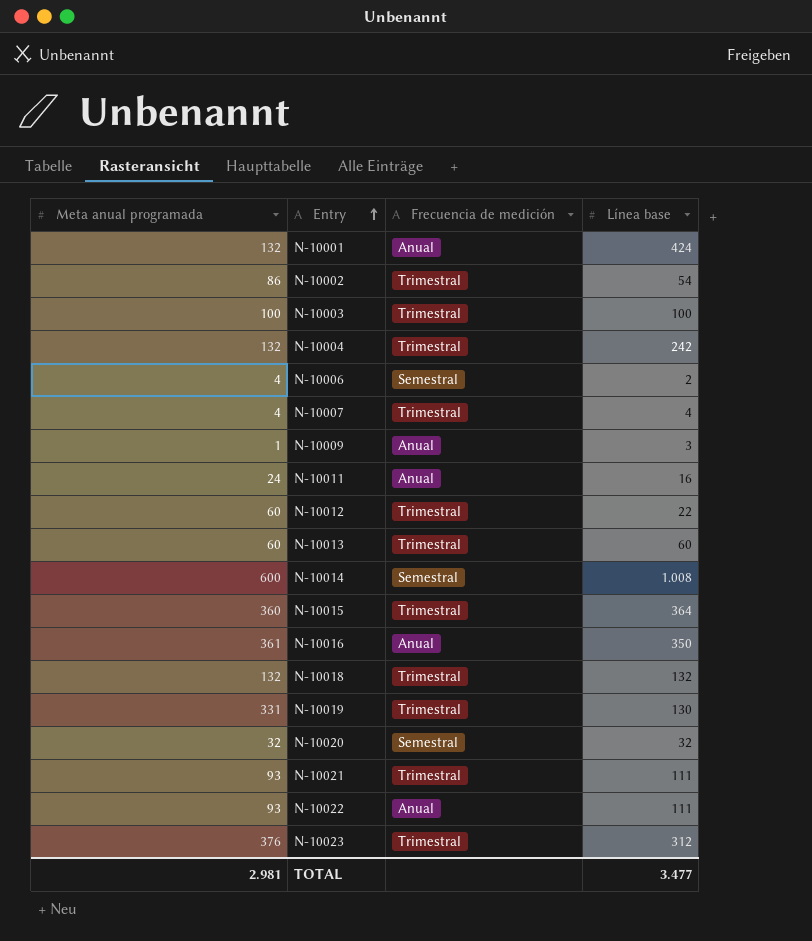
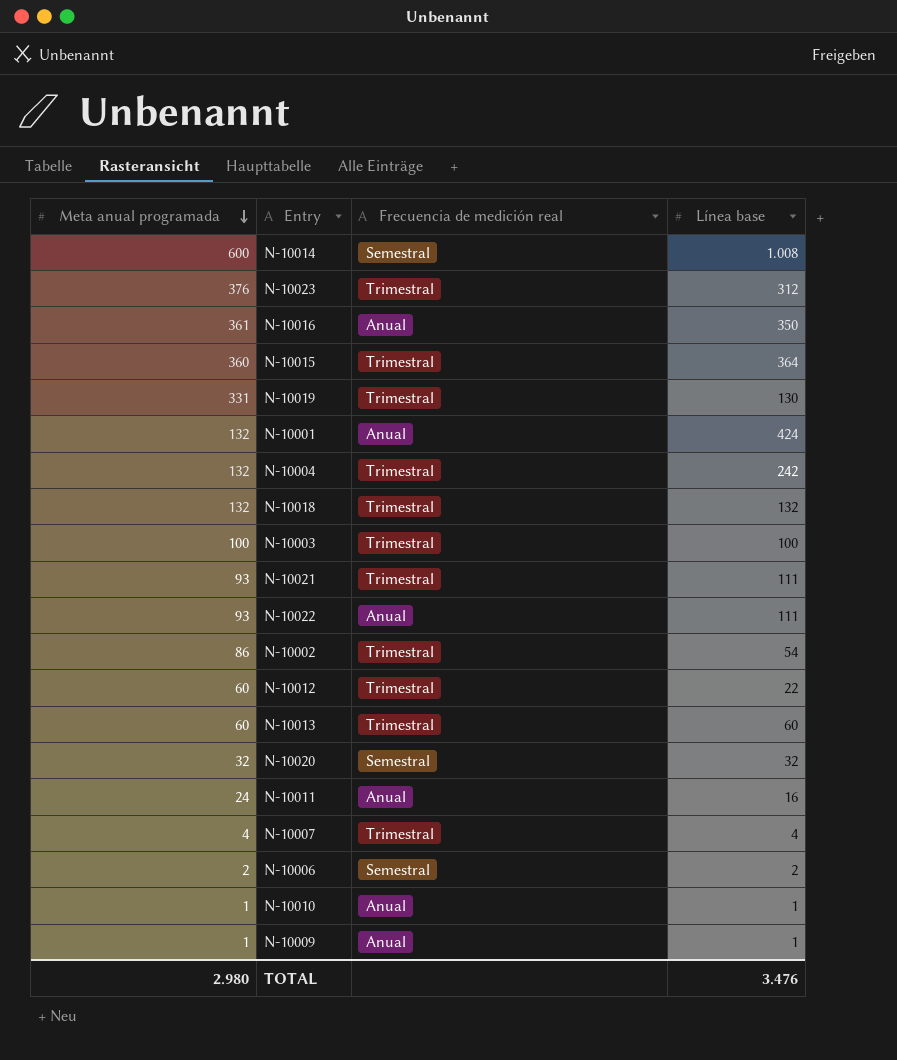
row order: Entry ascending -> Meta anual programada descending
column name: Frecuencia de medición -> Frecuencia de medición real
N-10006 | Meta anual programada: 4 -> 2
row N-10010: none -> 1 | Anual | 1
N-10009 | Línea base: 3 -> 1
TOTAL | Meta anual programada: 2.981 -> 2.980
TOTAL | Línea base: 3.477 -> 3.476

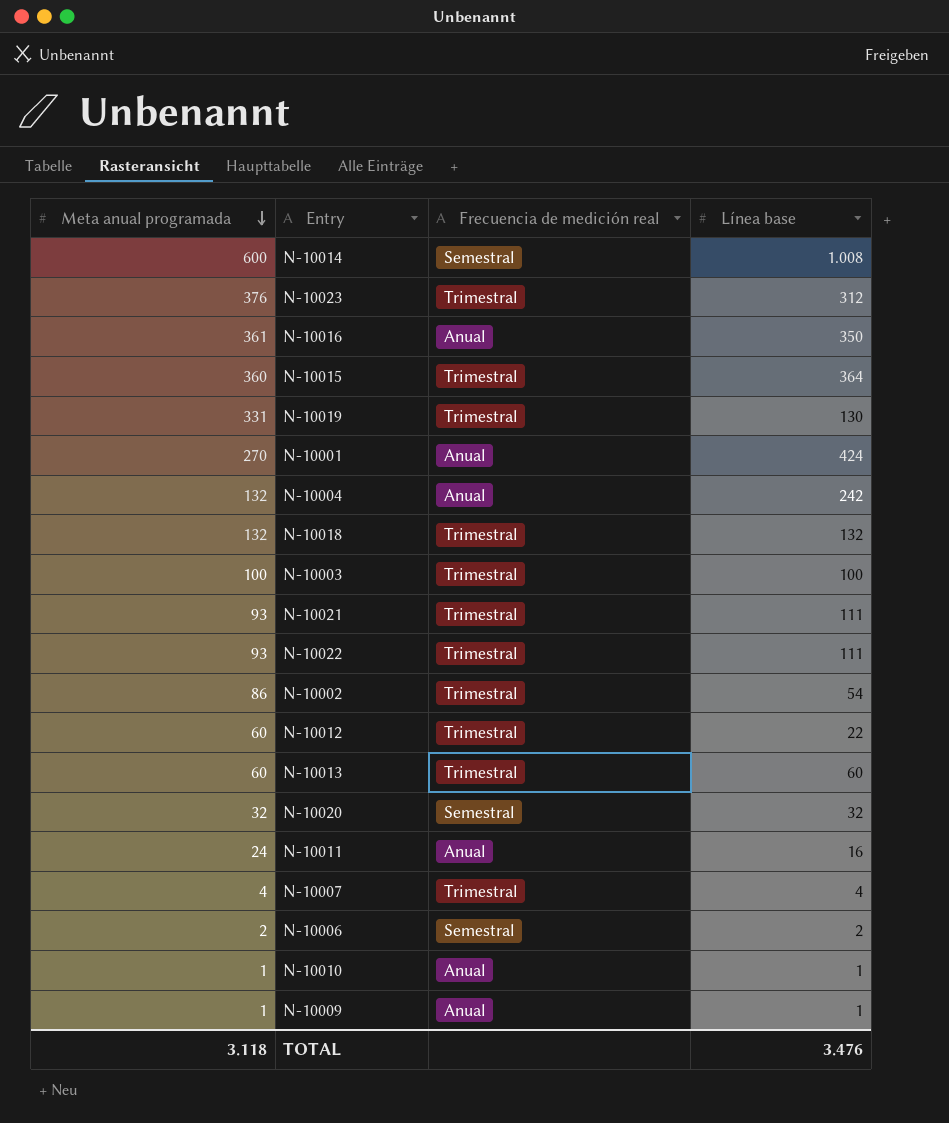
N-10001 | Meta anual programada: 132 -> 270
N-10004 | Frecuencia de medición real: Trimestral -> Anual
N-10022 | Frecuencia de medición real: Anual -> Trimestral
TOTAL | Meta anual programada: 2.980 -> 3.118

